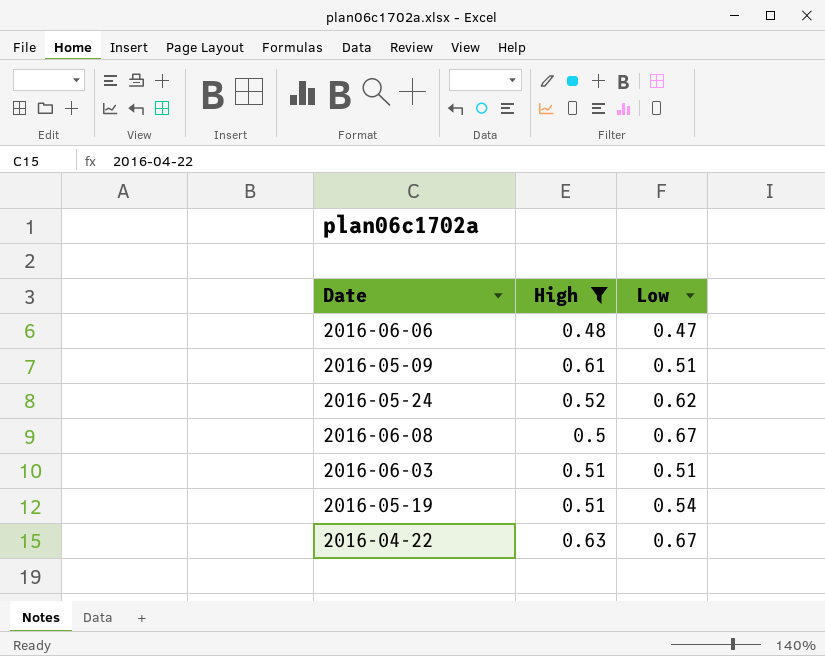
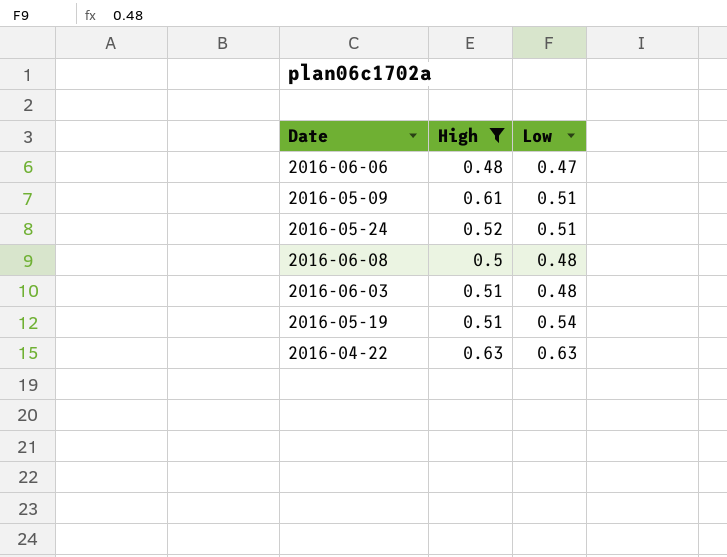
2016-05-24 | Low: 0.62 -> 0.51
2016-06-08 | Low: 0.67 -> 0.48
2016-06-03 | Low: 0.51 -> 0.48
2016-04-22 | Low: 0.67 -> 0.63

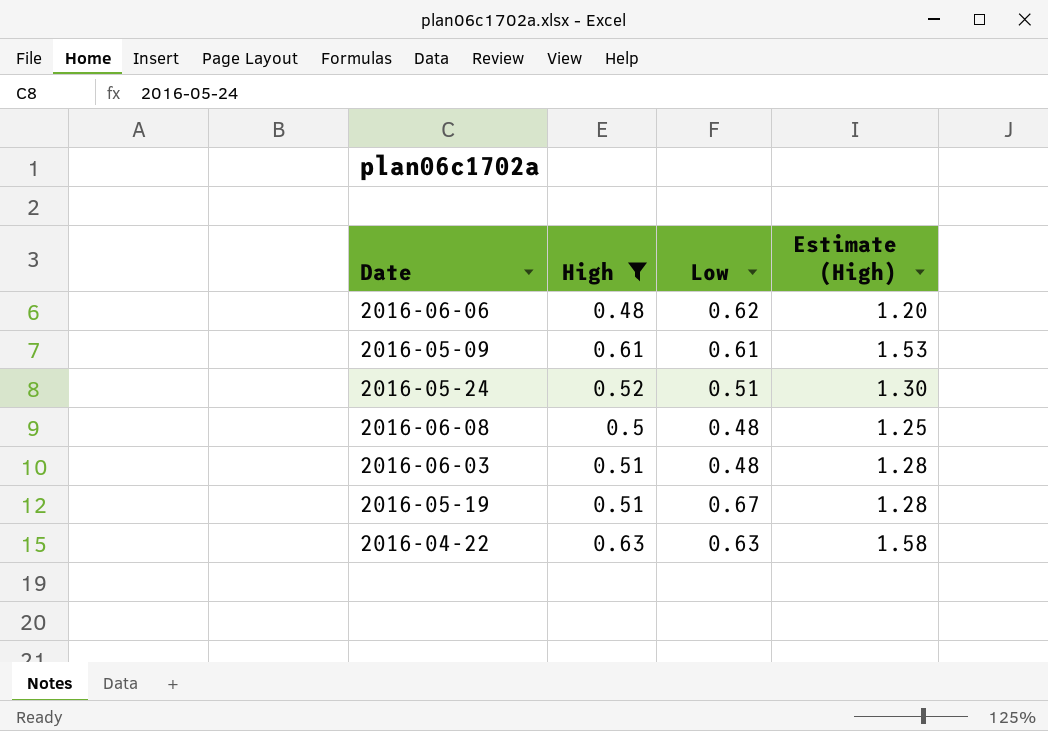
column Estimate (High) | formula: none -> [High] * 2.5
2016-06-06 | Low: 0.47 -> 0.62
2016-05-09 | Low: 0.51 -> 0.61
2016-05-19 | Low: 0.54 -> 0.67

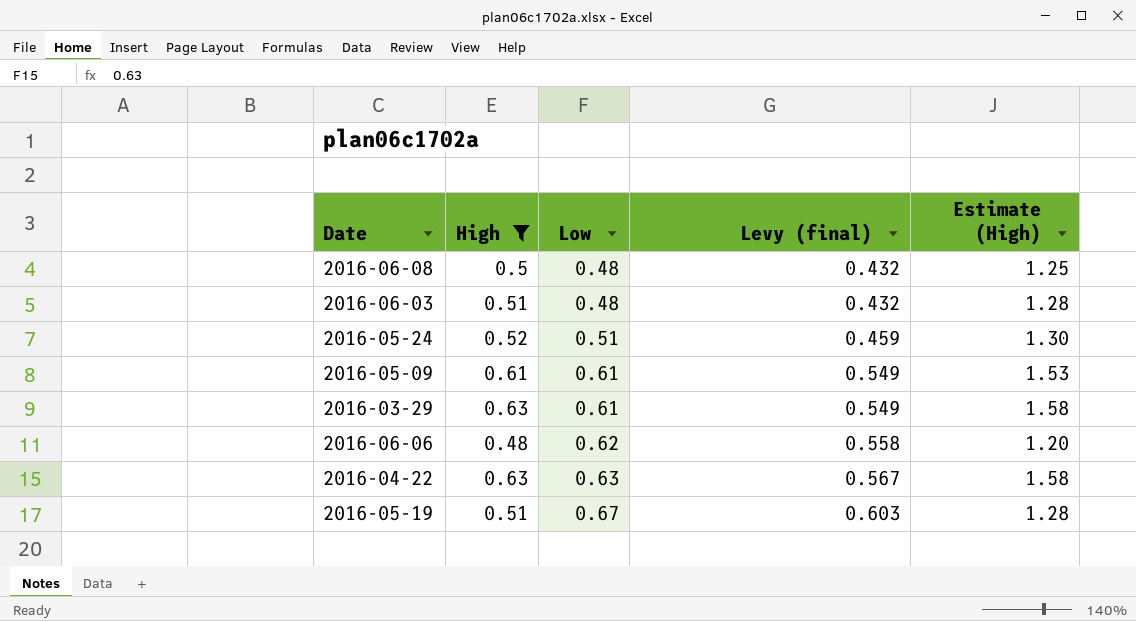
row order: none -> Low ascending
column Levy (final) | formula: none -> [Low] * 0.9
row 2016-03-29: none -> 0.63 | 0.61 | 0.549 | 1.58

